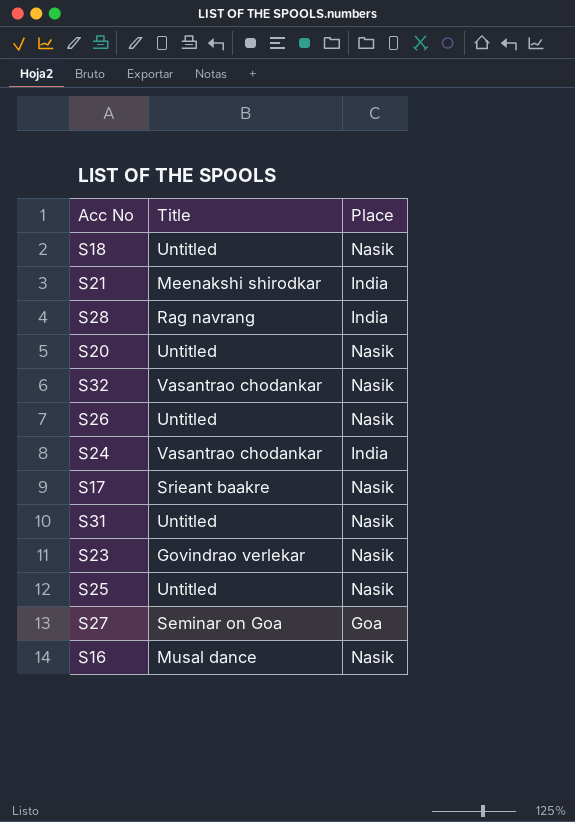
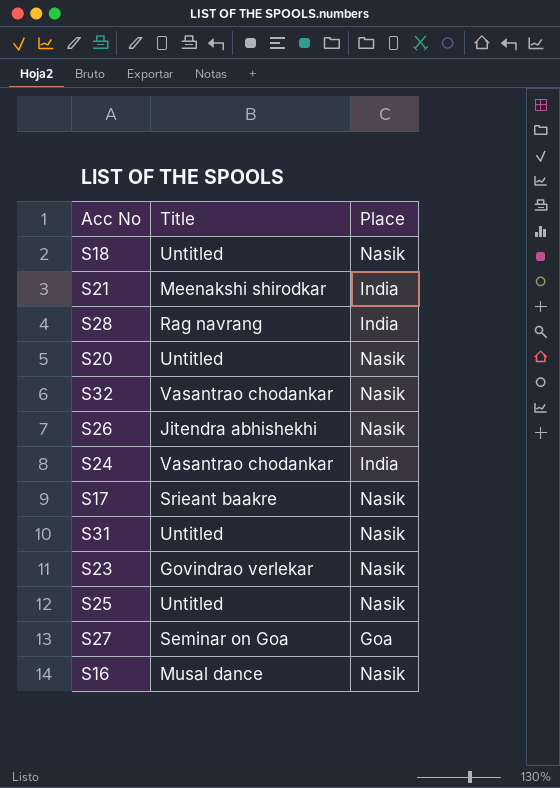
S26 | Title: Untitled -> Jitendra abhishekhi

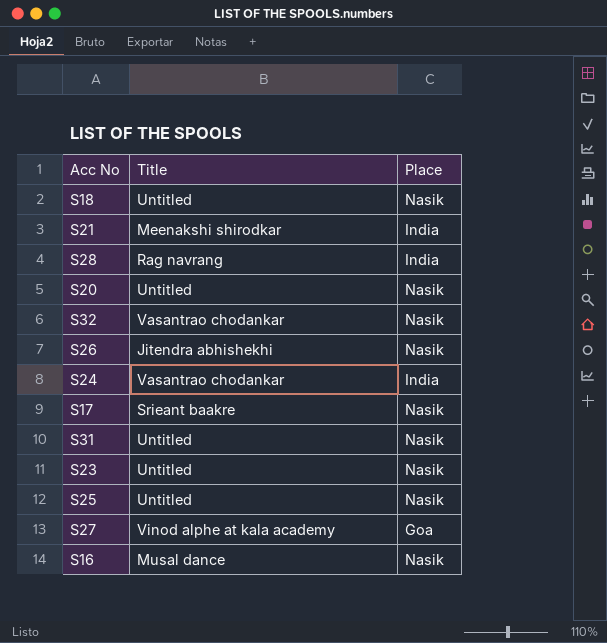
S23 | Title: Govindrao verlekar -> Untitled
S27 | Title: Seminar on Goa -> Vinod alphe at kala academy

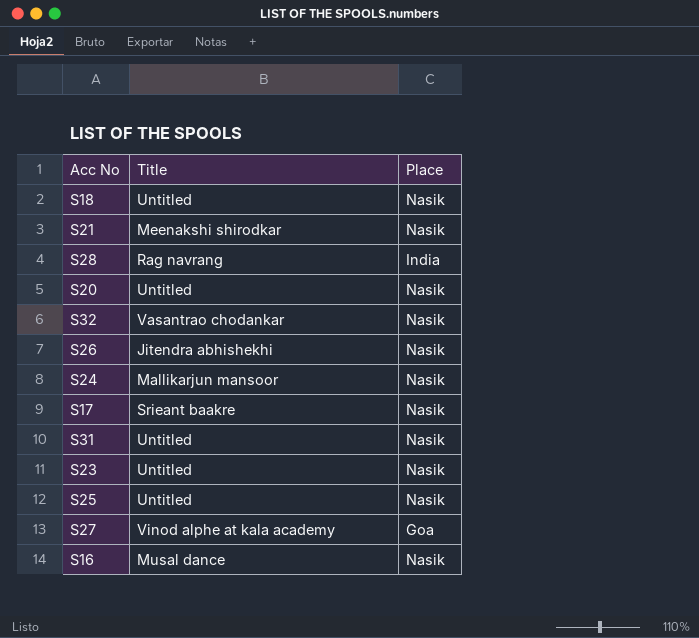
S21 | Place: India -> Nasik
S24 | Title: Vasantrao chodankar -> Mallikarjun mansoor
S24 | Place: India -> Nasik

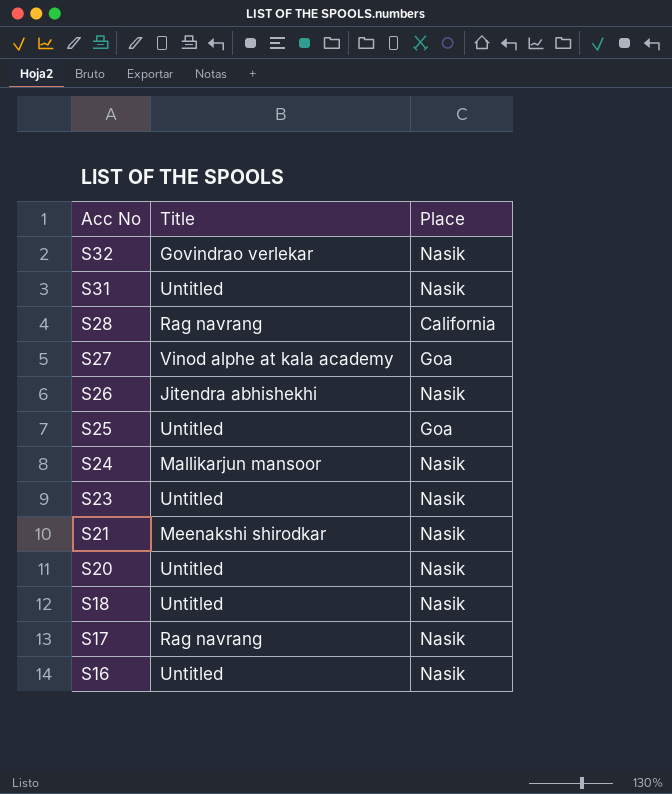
row order: none -> Acc No descending
S32 | Title: Vasantrao chodankar -> Govindrao verlekar
S28 | Place: India -> California
S25 | Place: Nasik -> Goa
S17 | Title: Srieant baakre -> Rag navrang
S16 | Title: Musal dance -> Untitled

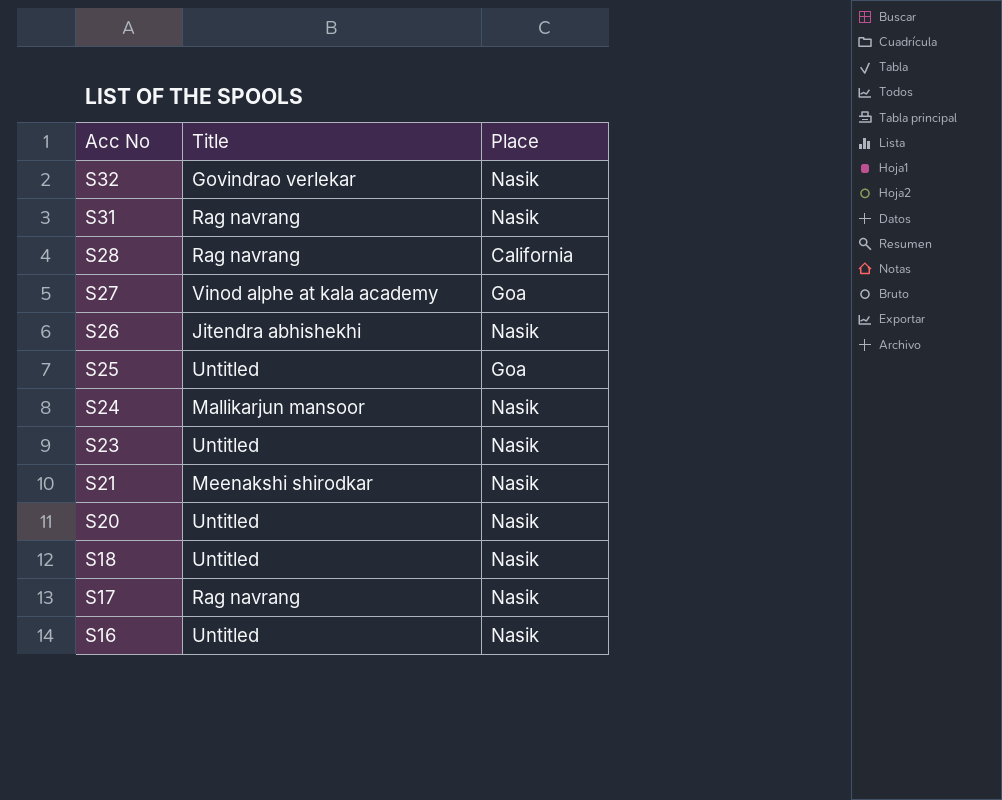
S31 | Title: Untitled -> Rag navrang

